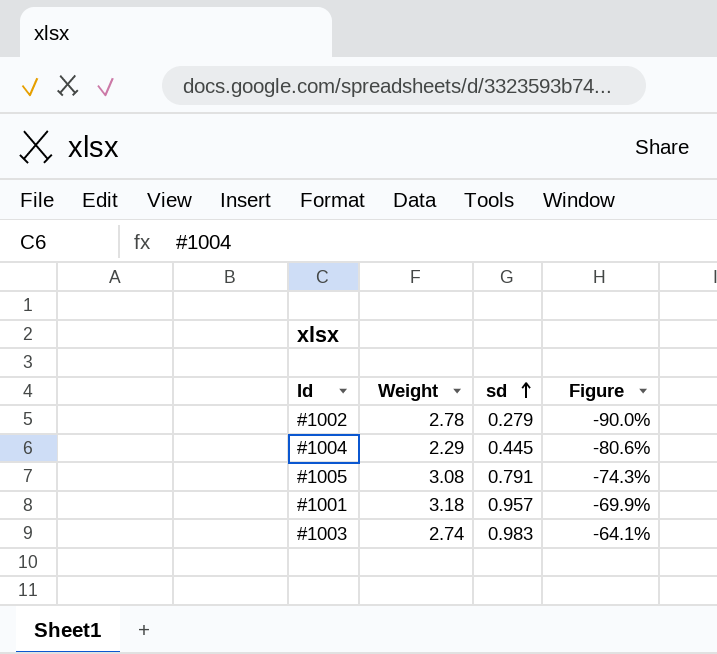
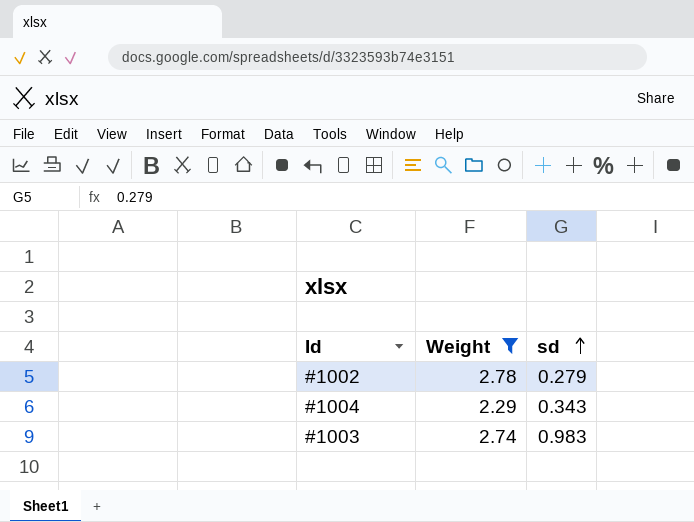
filter: none -> Weight <= 2.78
column Figure | formula: ([sd] - [Weight]) / [Weight] -> none
#1004 | sd: 0.445 -> 0.343

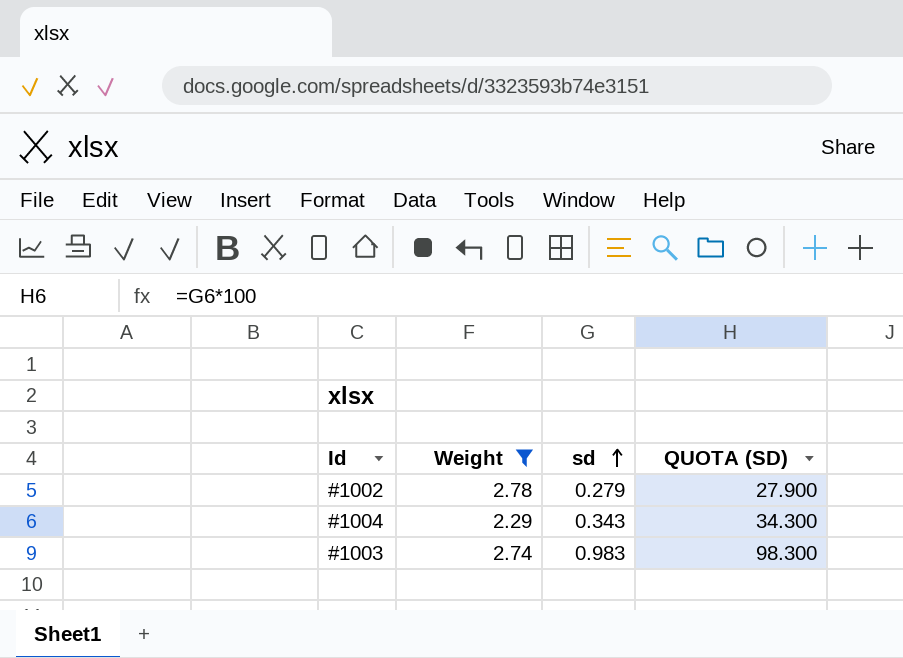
column QUOTA (SD) | formula: none -> [sd] * 100

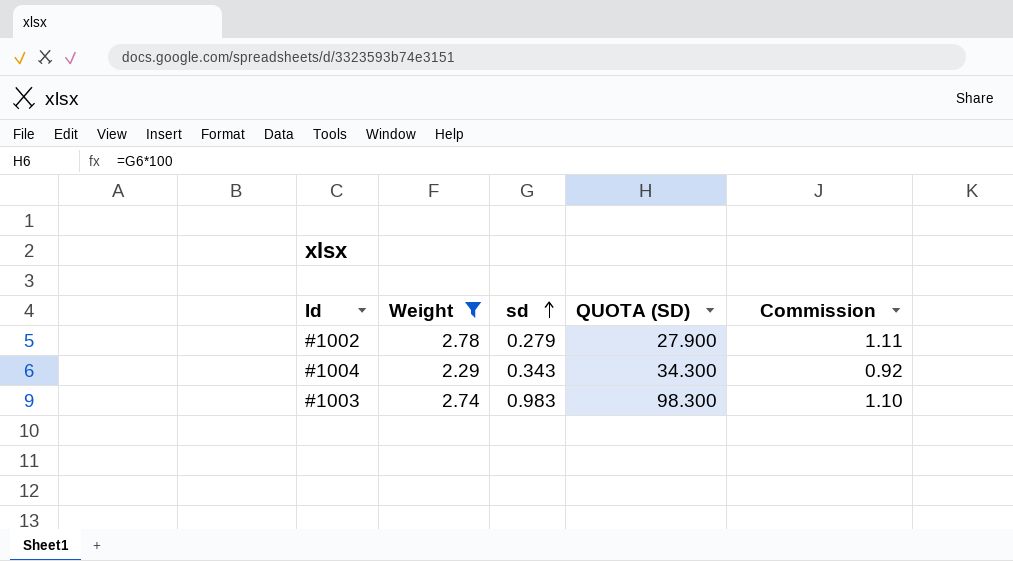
column Commission | formula: none -> [Weight] * 0.4

